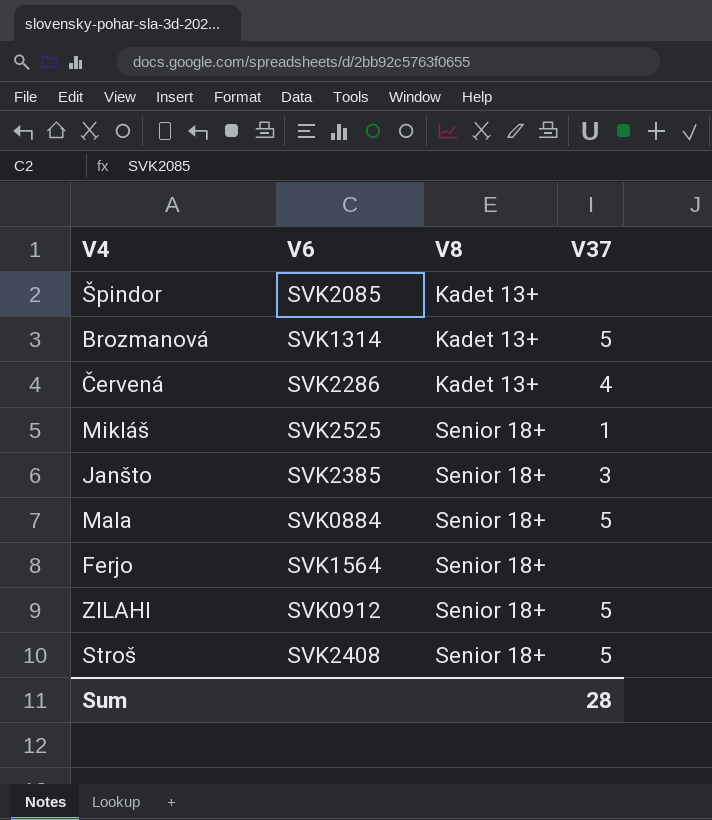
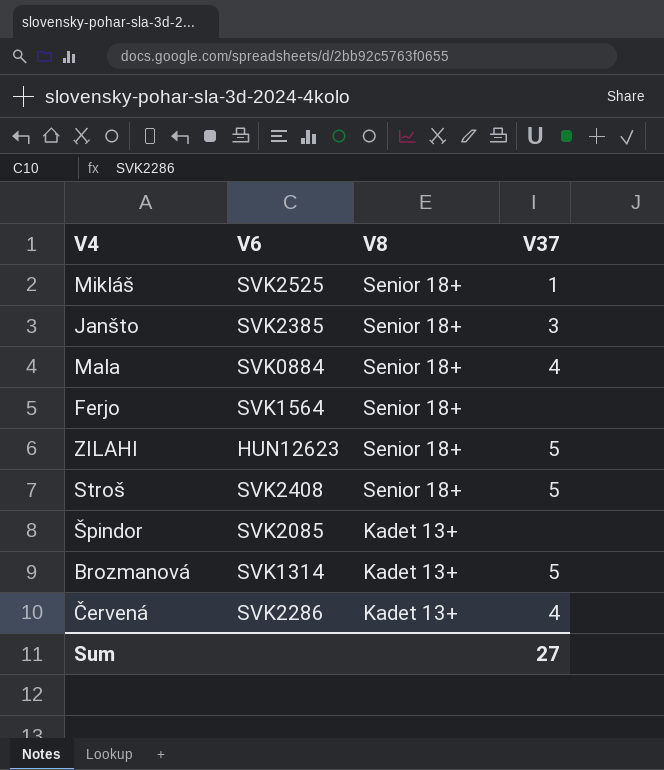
row order: V8 ascending -> V8 descending
Mala | V37: 5 -> 4
ZILAHI | V6: SVK0912 -> HUN12623
Sum | V37: 28 -> 27

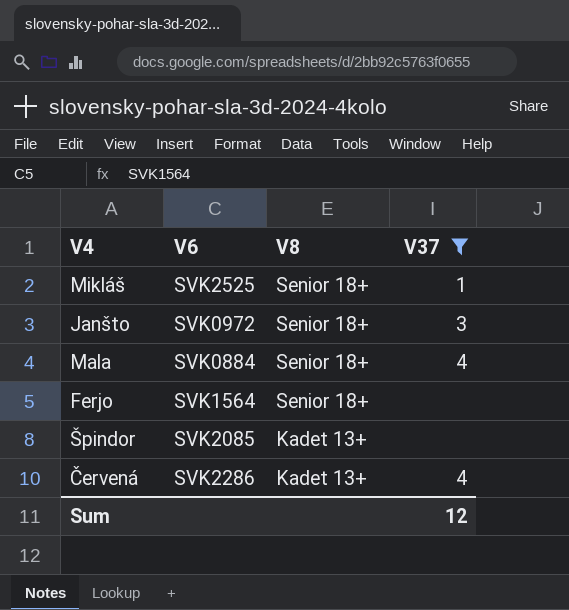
filter: none -> V37 != 5
Janšto | V6: SVK2385 -> SVK0972
Sum | V37: 27 -> 12

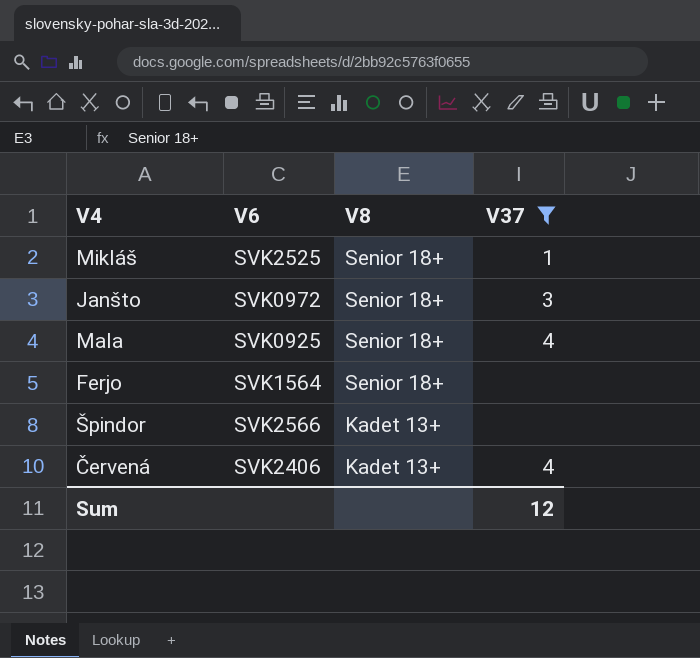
Mala | V6: SVK0884 -> SVK0925
Špindor | V6: SVK2085 -> SVK2566
Červená | V6: SVK2286 -> SVK2406

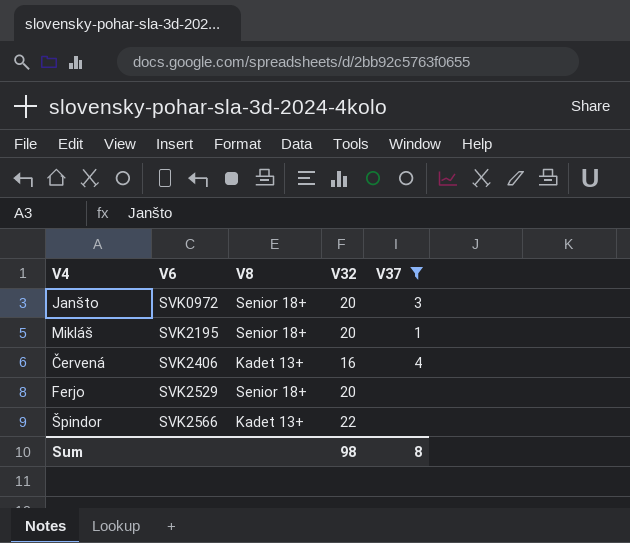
row order: V8 descending -> V6 ascending
column V32 | position: none -> 4
row Mala: SVK0925 | Senior 18+ | 4 -> none
Mikláš | V6: SVK2525 -> SVK2195
Ferjo | V6: SVK1564 -> SVK2529
Sum | V37: 12 -> 8

